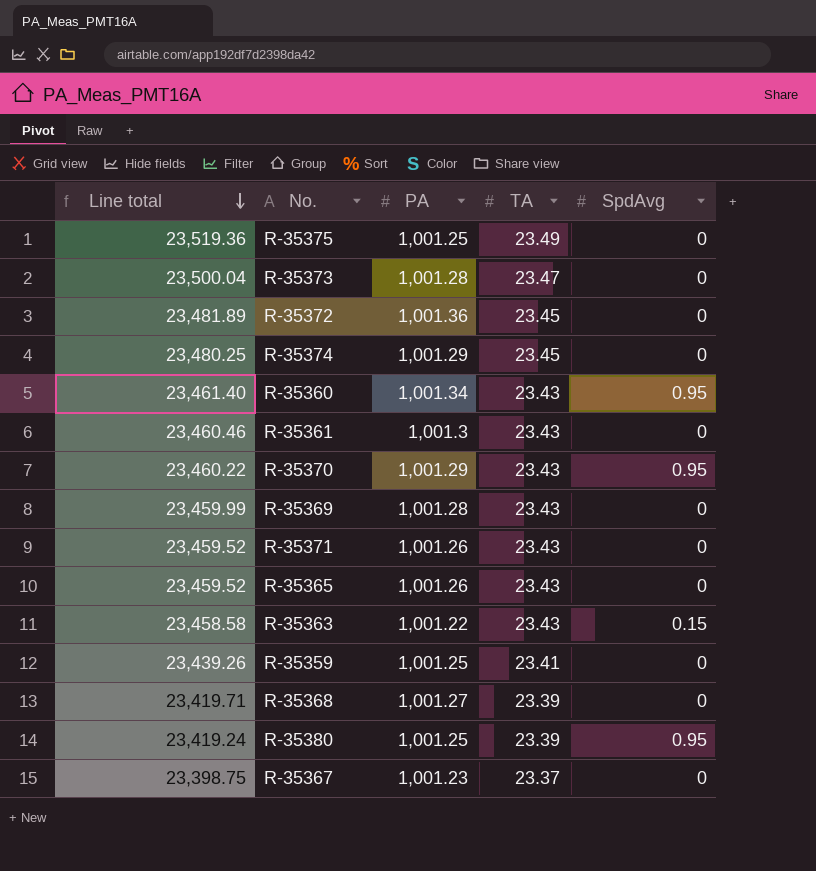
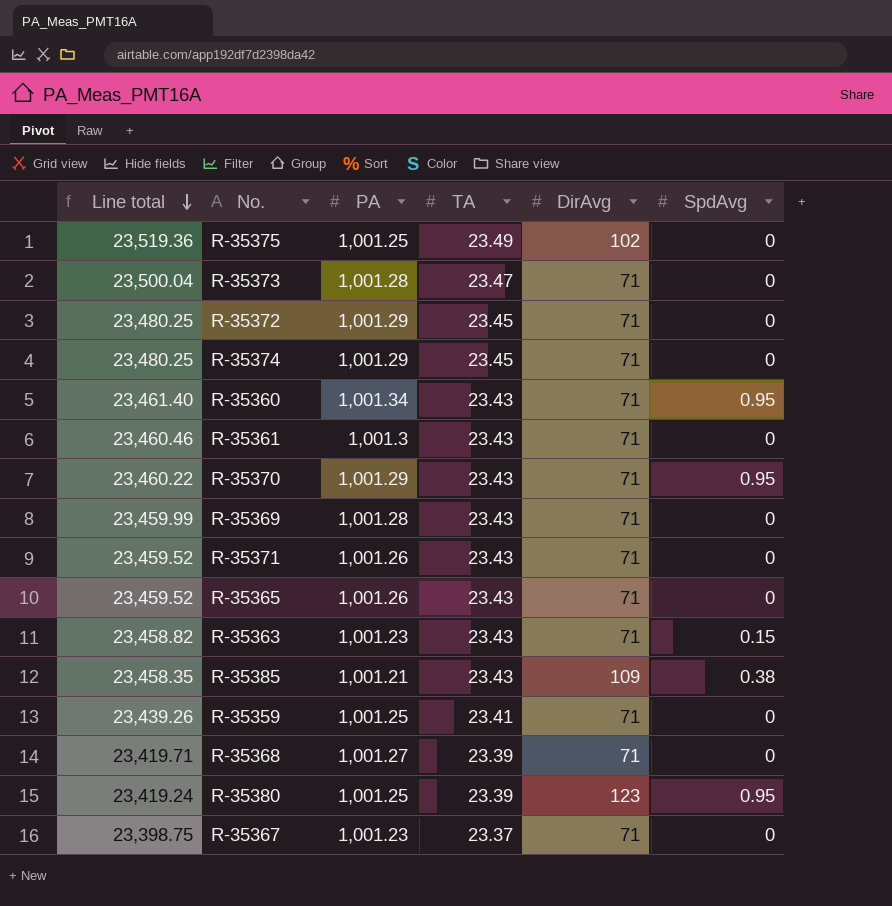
column DirAvg | position: none -> 5
R-35372 | Line total: 23,481.89 -> 23,480.25
R-35372 | PA: 1,001.36 -> 1,001.29
R-35363 | Line total: 23,458.58 -> 23,458.82
R-35363 | PA: 1,001.22 -> 1,001.23
row R-35385: none -> 23,458.35 | 1,001.21 | 23.43 | 109 | 0.38

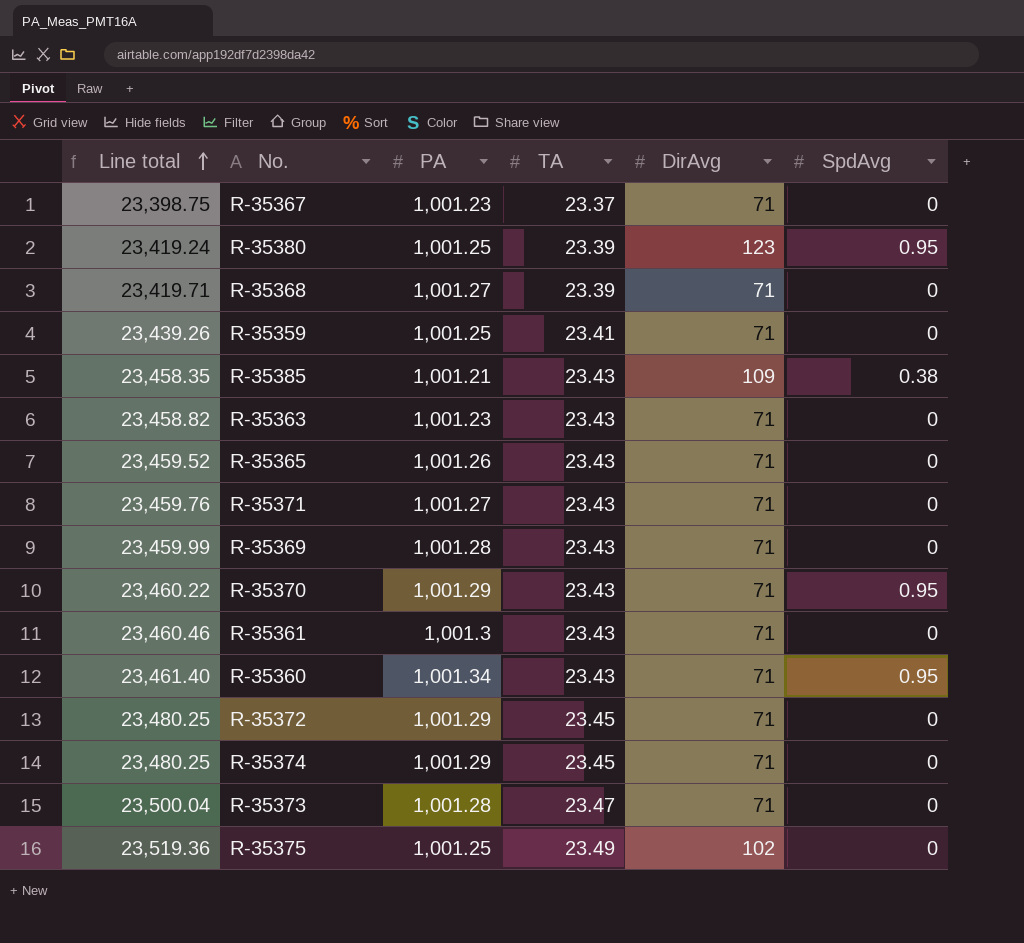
row order: Line total descending -> Line total ascending
R-35363 | SpdAvg: 0.15 -> 0
R-35371 | Line total: 23,459.52 -> 23,459.76
R-35371 | PA: 1,001.26 -> 1,001.27

